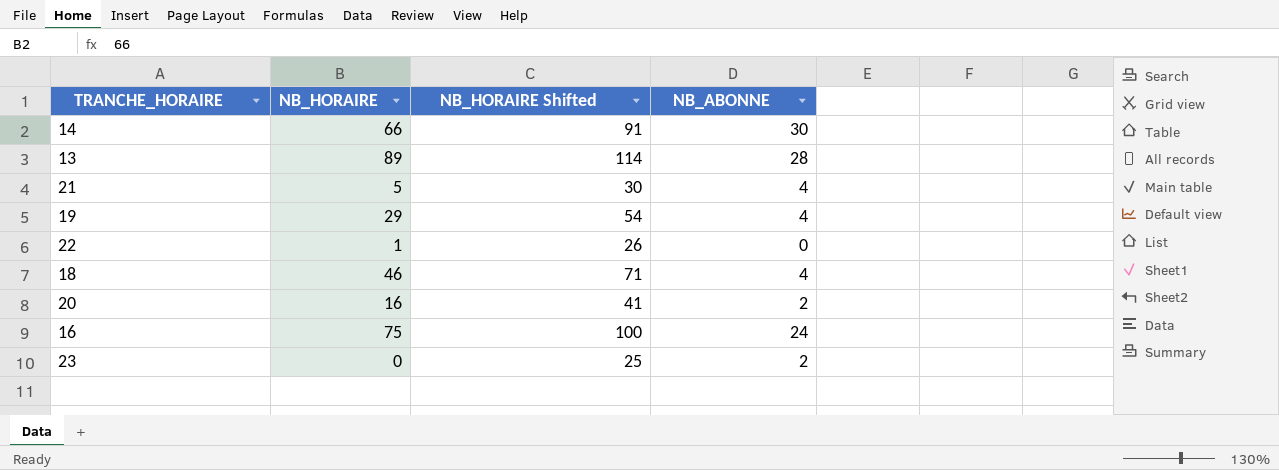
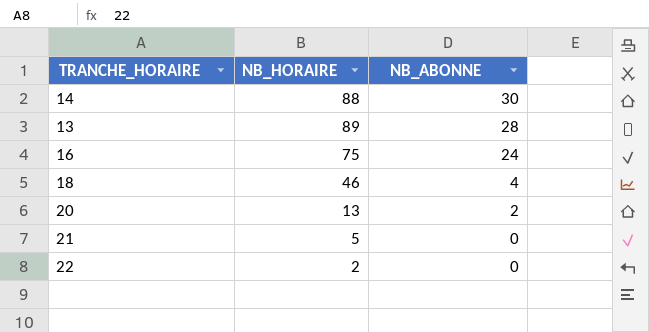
row order: none -> NB_ABONNE descending
column NB_HORAIRE Shifted | formula: [NB_HORAIRE] + 25 -> none
row 19: 29 | 54 | 4 -> none
row 23: 0 | 25 | 2 -> none
14 | NB_HORAIRE: 66 -> 88
20 | NB_HORAIRE: 16 -> 13
21 | NB_ABONNE: 4 -> 0
22 | NB_HORAIRE: 1 -> 2

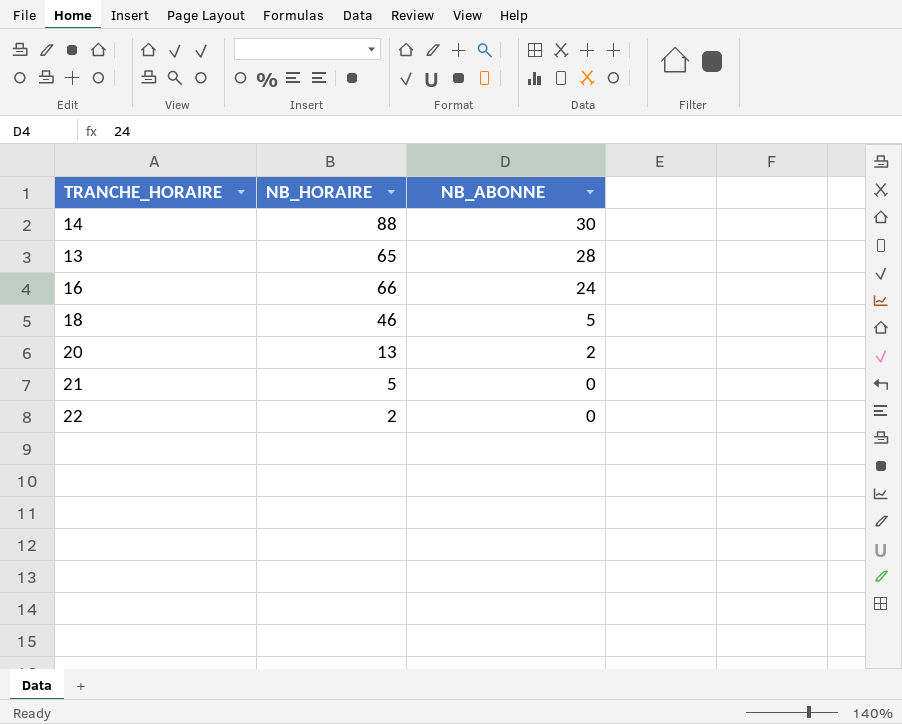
13 | NB_HORAIRE: 89 -> 65
16 | NB_HORAIRE: 75 -> 66
18 | NB_ABONNE: 4 -> 5

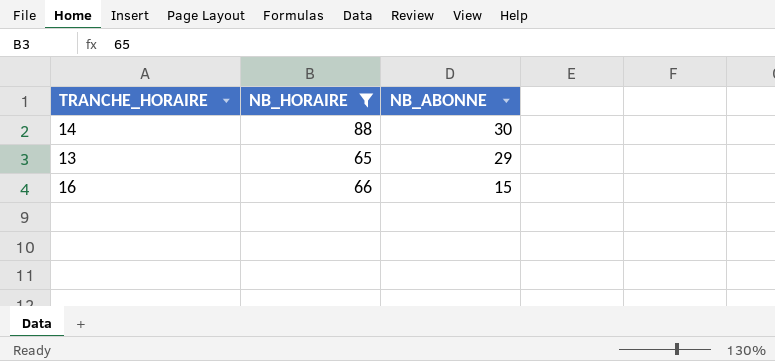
filter: none -> NB_HORAIRE >= 65
13 | NB_ABONNE: 28 -> 29
16 | NB_ABONNE: 24 -> 15

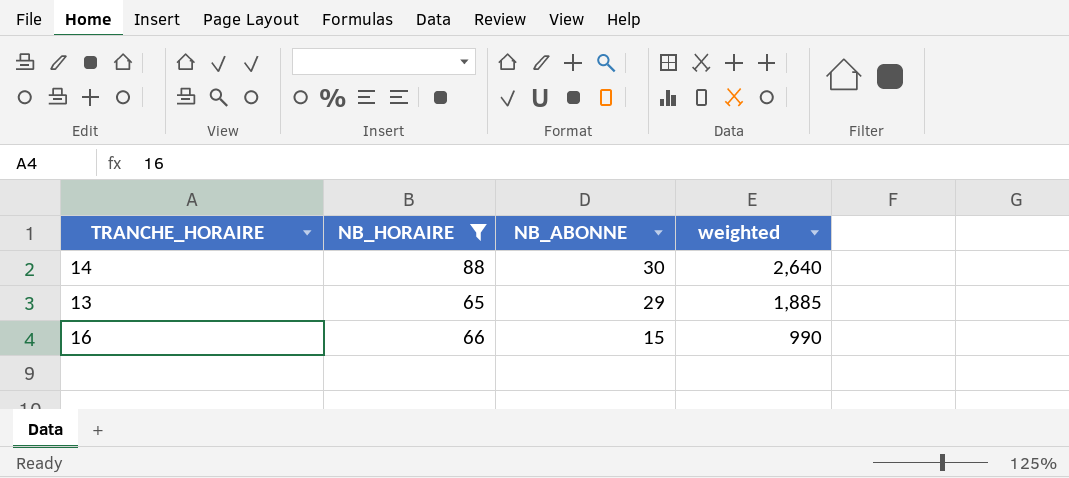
column weighted | formula: none -> [NB_HORAIRE] * [NB_ABONNE]

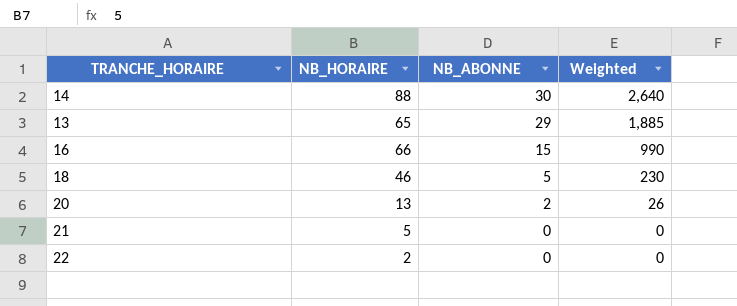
filter: NB_HORAIRE >= 65 -> none
column name: weighted -> Weighted

